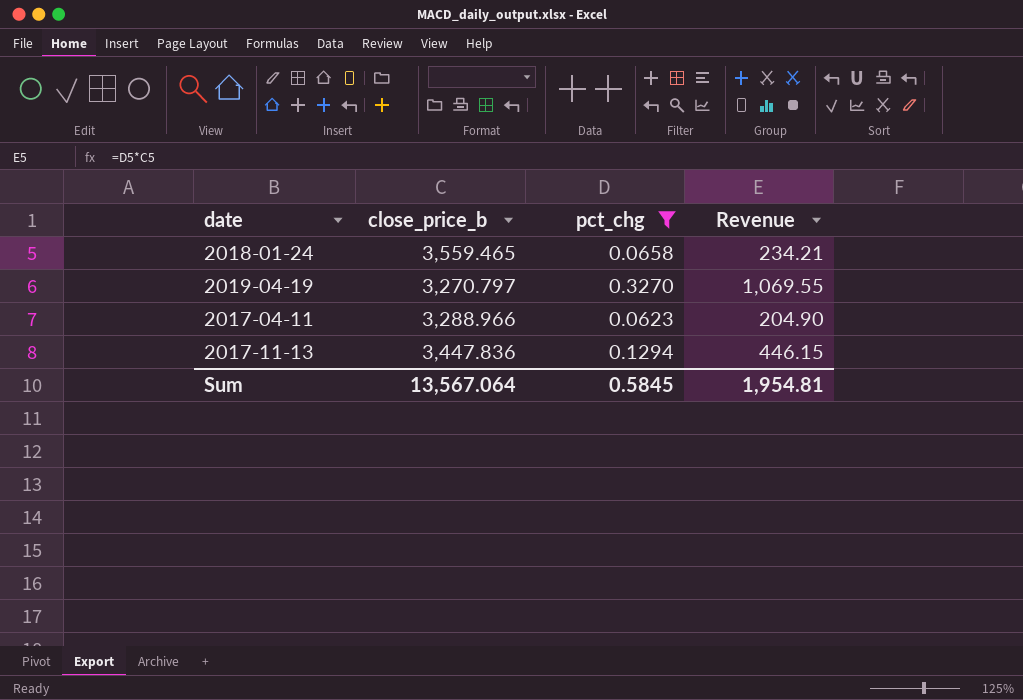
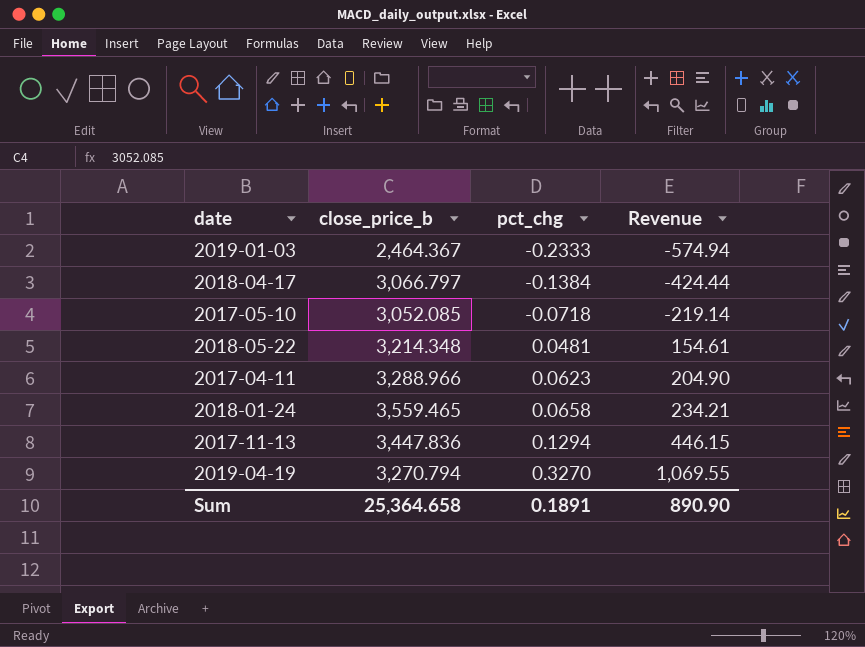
filter: pct_chg >= 0.0623 -> none
row order: none -> pct_chg ascending
2019-04-19 | close_price_b: 3,270.797 -> 3,270.794
Sum | close_price_b: 13,567.064 -> 25,364.658
Sum | pct_chg: 0.5845 -> 0.1891
Sum | Revenue: 1,954.81 -> 890.90

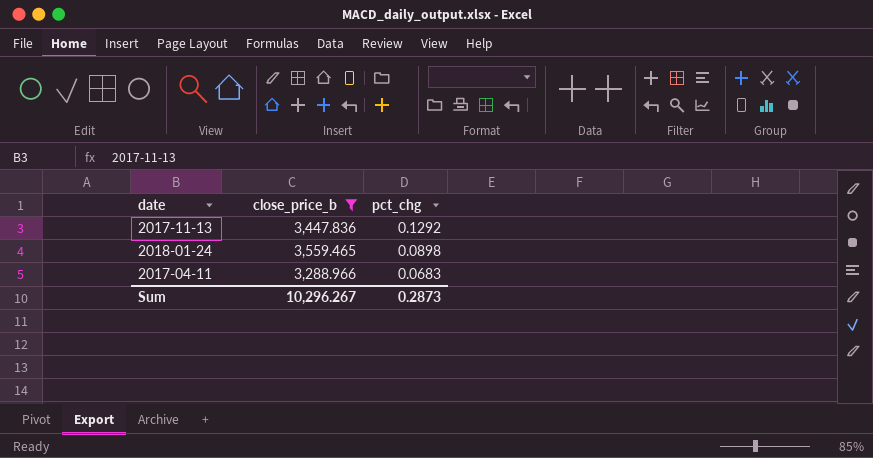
filter: none -> close_price_b >= 3,288.966
row order: pct_chg ascending -> pct_chg descending
column Revenue | formula: [close_price_b] * [pct_chg] -> none
2017-11-13 | pct_chg: 0.1294 -> 0.1292
2018-01-24 | pct_chg: 0.0658 -> 0.0898
2017-04-11 | pct_chg: 0.0623 -> 0.0683
Sum | close_price_b: 25,364.658 -> 10,296.267
Sum | pct_chg: 0.1891 -> 0.2873

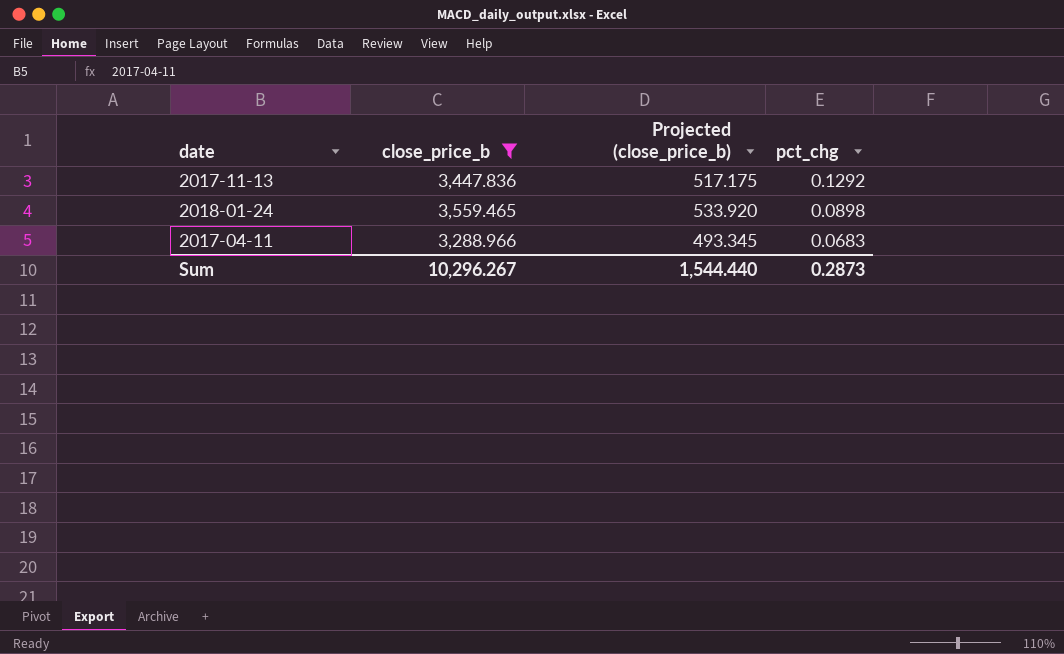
column Projected (close_price_b) | formula: none -> [close_price_b] * 0.15

